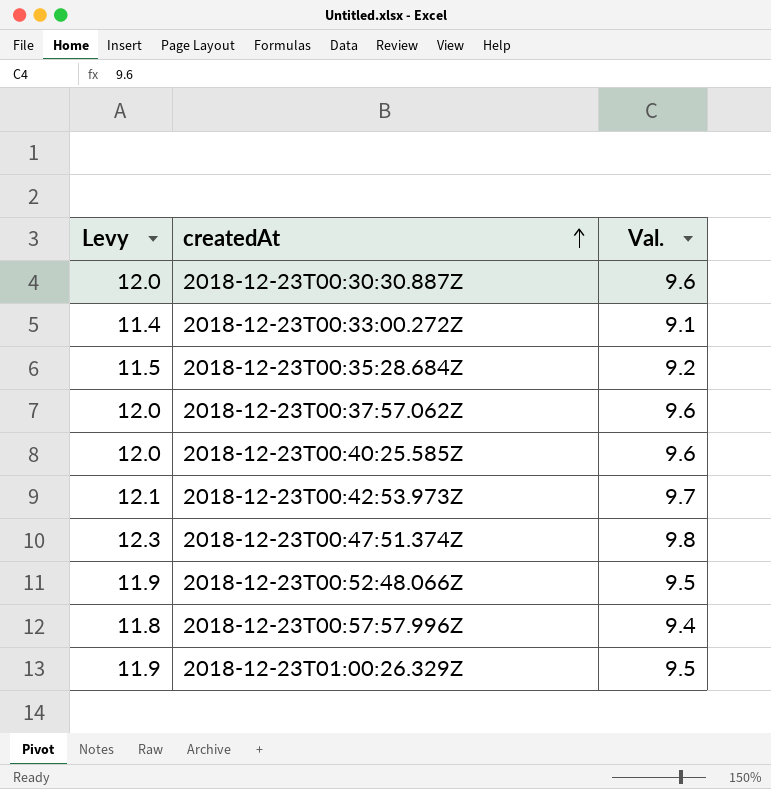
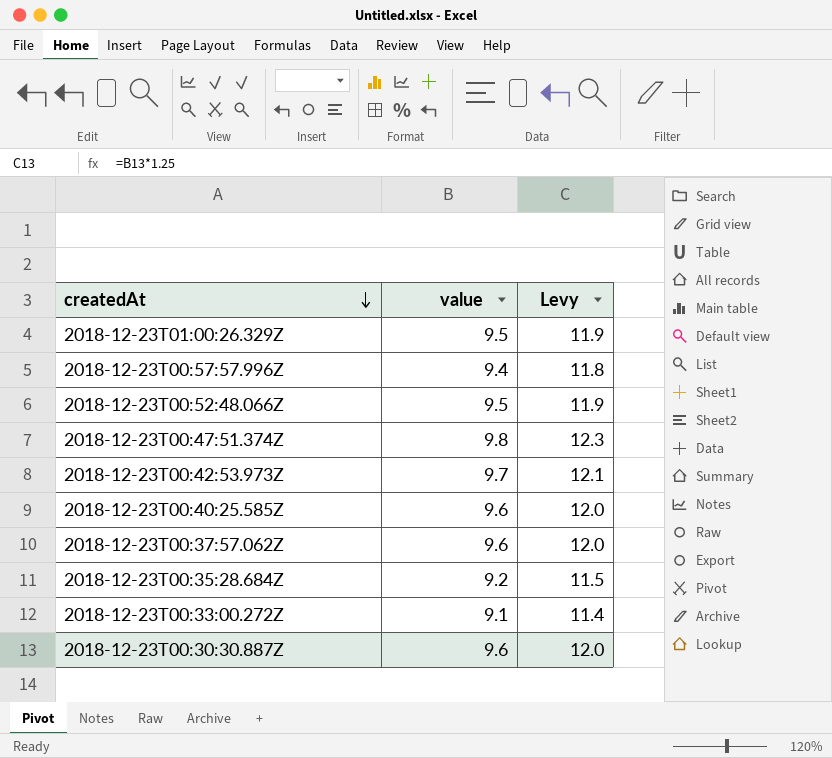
row order: createdAt ascending -> createdAt descending
column name: Val. -> value
column Levy | position: 1 -> 3

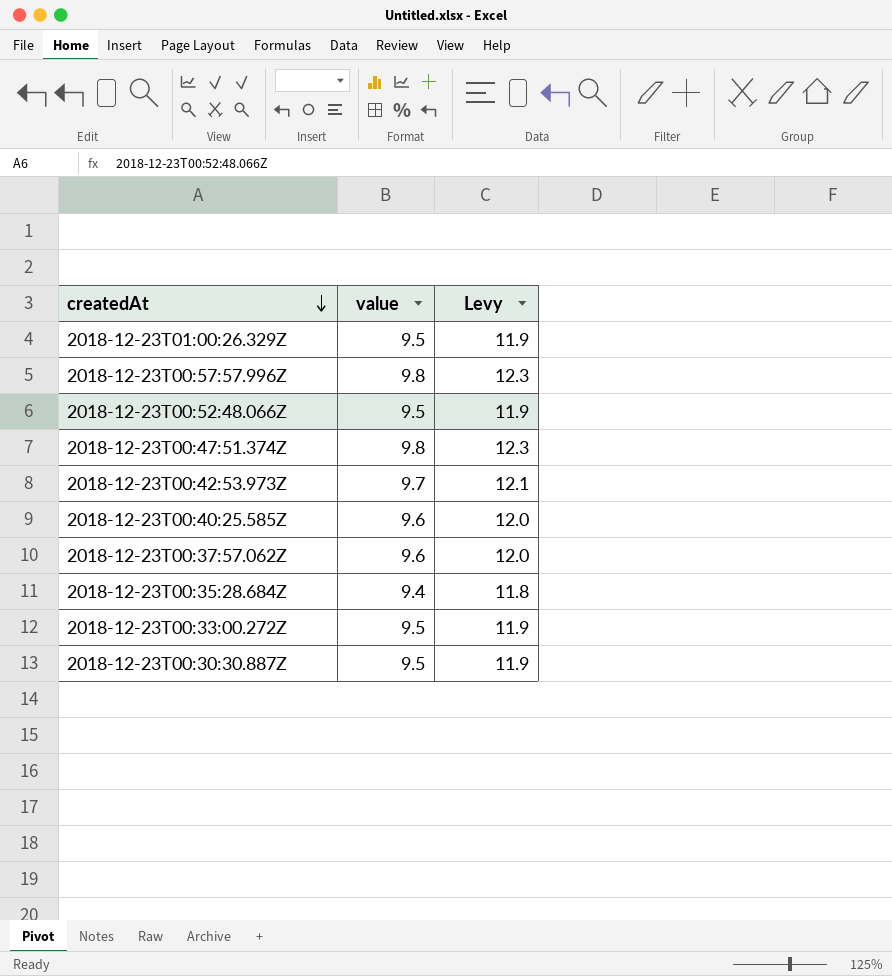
2018-12-23T00:57:57.996Z | value: 9.4 -> 9.8
2018-12-23T00:57:57.996Z | Levy: 11.8 -> 12.3
2018-12-23T00:35:28.684Z | value: 9.2 -> 9.4
2018-12-23T00:35:28.684Z | Levy: 11.5 -> 11.8
2018-12-23T00:33:00.272Z | value: 9.1 -> 9.5
2018-12-23T00:33:00.272Z | Levy: 11.4 -> 11.9
2018-12-23T00:30:30.887Z | value: 9.6 -> 9.5
2018-12-23T00:30:30.887Z | Levy: 12.0 -> 11.9

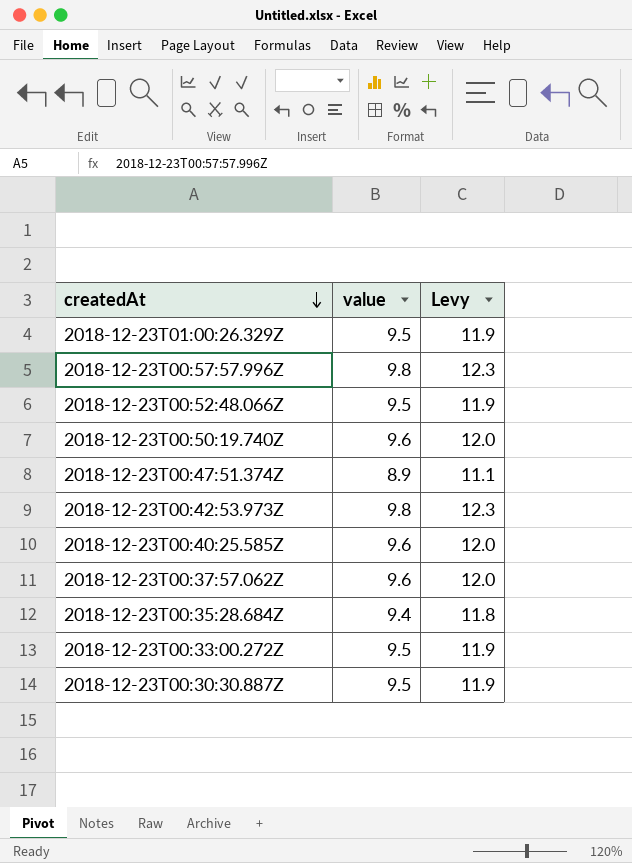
row 2018-12-23T00:50:19.740Z: none -> 9.6 | 12.0
2018-12-23T00:47:51.374Z | value: 9.8 -> 8.9
2018-12-23T00:47:51.374Z | Levy: 12.3 -> 11.1
2018-12-23T00:42:53.973Z | value: 9.7 -> 9.8
2018-12-23T00:42:53.973Z | Levy: 12.1 -> 12.3

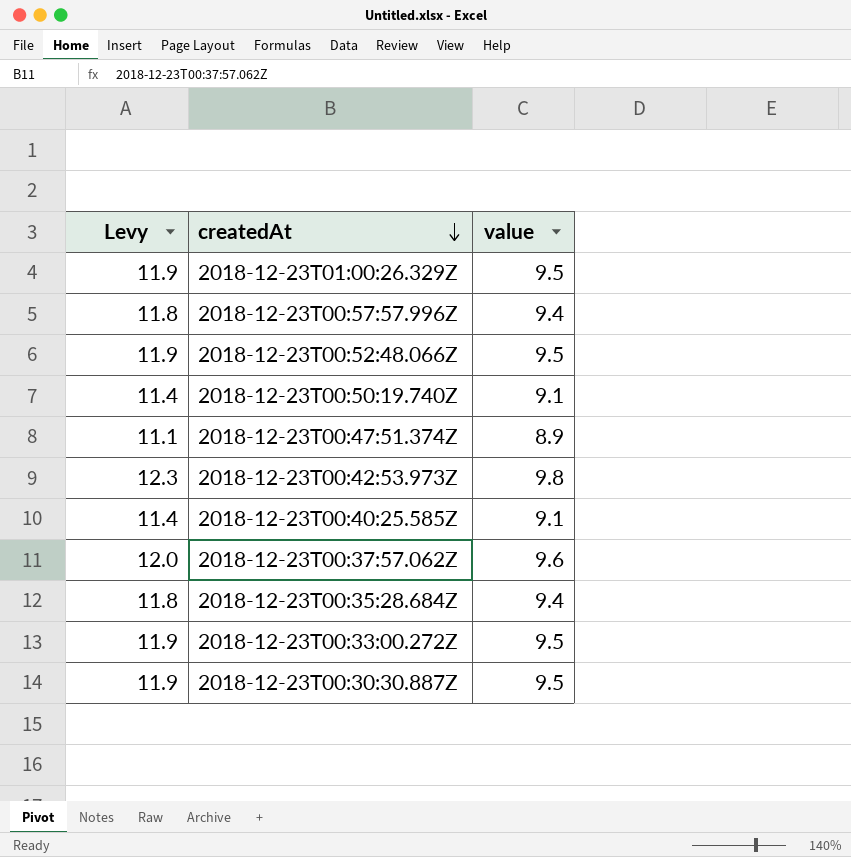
column Levy | position: 3 -> 1
2018-12-23T00:57:57.996Z | Levy: 12.3 -> 11.8
2018-12-23T00:57:57.996Z | value: 9.8 -> 9.4
2018-12-23T00:50:19.740Z | Levy: 12.0 -> 11.4
2018-12-23T00:50:19.740Z | value: 9.6 -> 9.1
2018-12-23T00:40:25.585Z | Levy: 12.0 -> 11.4
2018-12-23T00:40:25.585Z | value: 9.6 -> 9.1

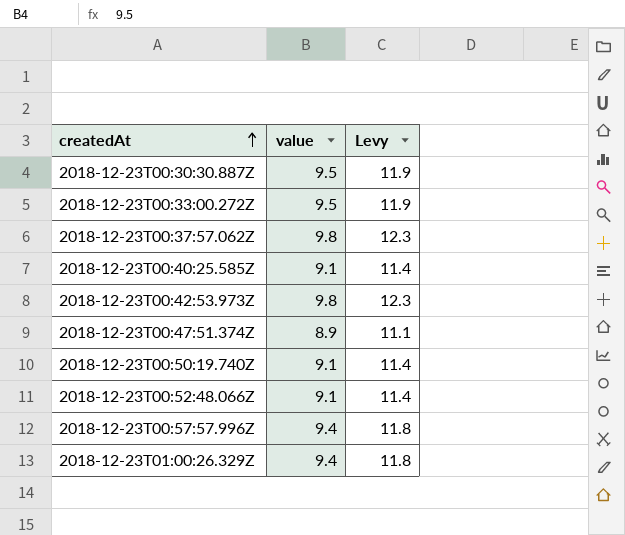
row order: createdAt descending -> createdAt ascending
column Levy | position: 1 -> 3
row 2018-12-23T00:35:28.684Z: 11.8 | 9.4 -> none
2018-12-23T00:37:57.062Z | value: 9.6 -> 9.8
2018-12-23T00:37:57.062Z | Levy: 12.0 -> 12.3
2018-12-23T00:52:48.066Z | value: 9.5 -> 9.1
2018-12-23T00:52:48.066Z | Levy: 11.9 -> 11.4
2018-12-23T01:00:26.329Z | value: 9.5 -> 9.4
2018-12-23T01:00:26.329Z | Levy: 11.9 -> 11.8

